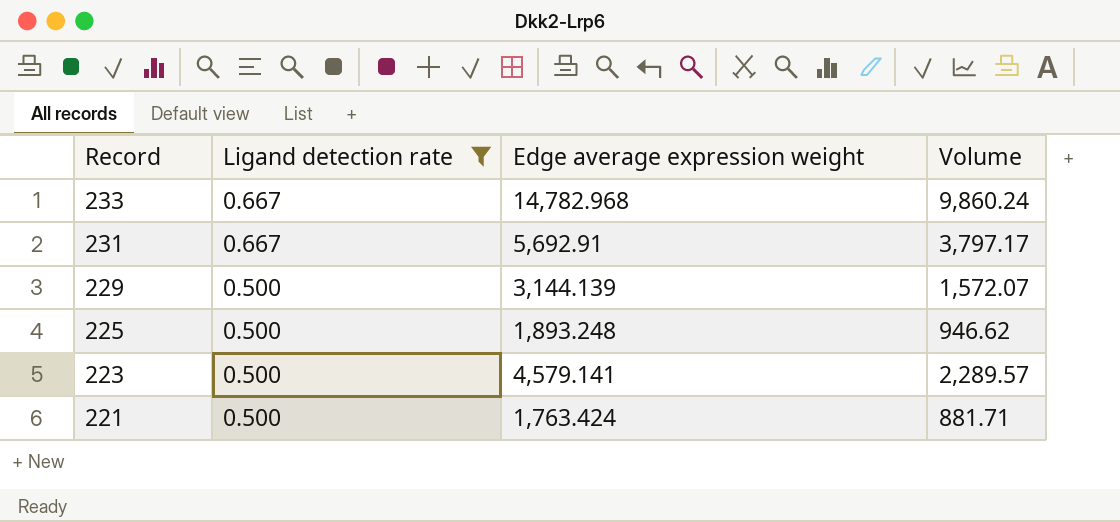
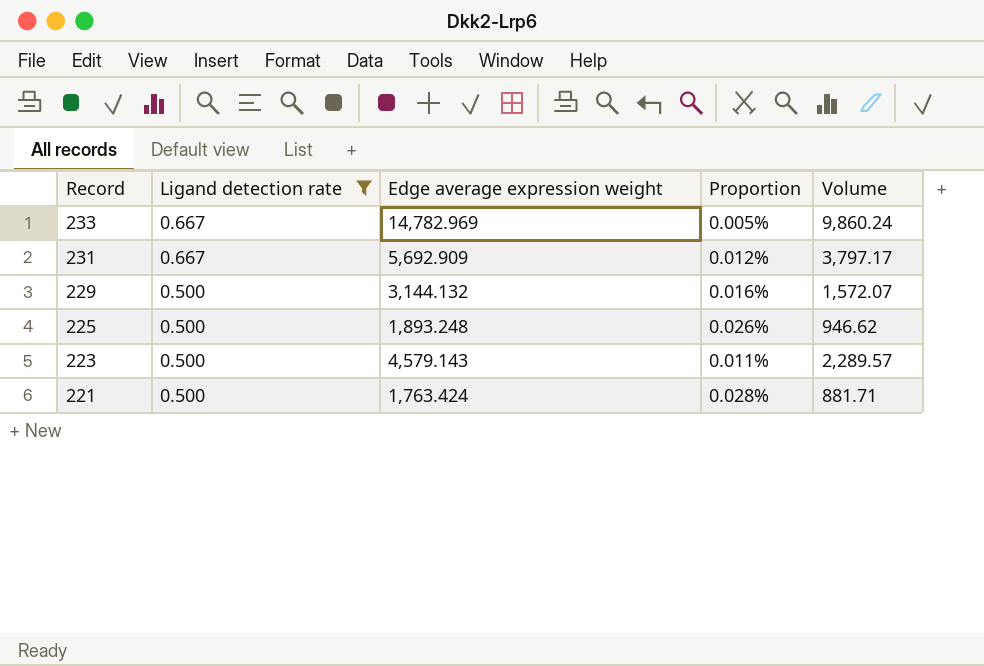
column Proportion | formula: none -> [Ligand detection rate] / [Edge average expression weight]
233 | Edge average expression weight: 14,782.968 -> 14,782.969
231 | Edge average expression weight: 5,692.91 -> 5,692.909
229 | Edge average expression weight: 3,144.139 -> 3,144.132
223 | Edge average expression weight: 4,579.141 -> 4,579.143

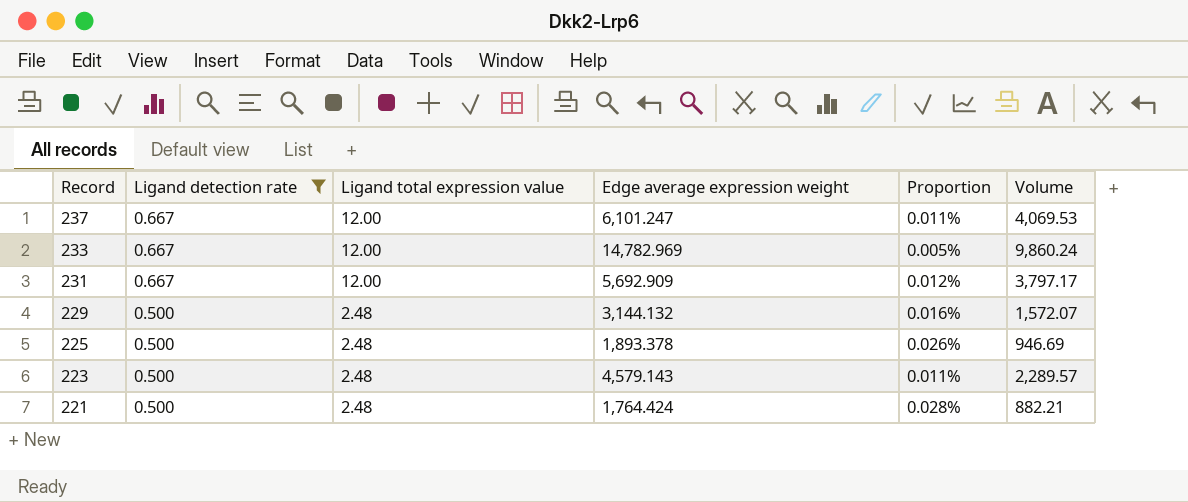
column Ligand total expression value | position: none -> 3
row 237: none -> 0.667 | 12.00 | 6,101.247 | 0.011% | 4,069.53
225 | Edge average expression weight: 1,893.248 -> 1,893.378
225 | Volume: 946.62 -> 946.69
221 | Edge average expression weight: 1,763.424 -> 1,764.424
221 | Volume: 881.71 -> 882.21

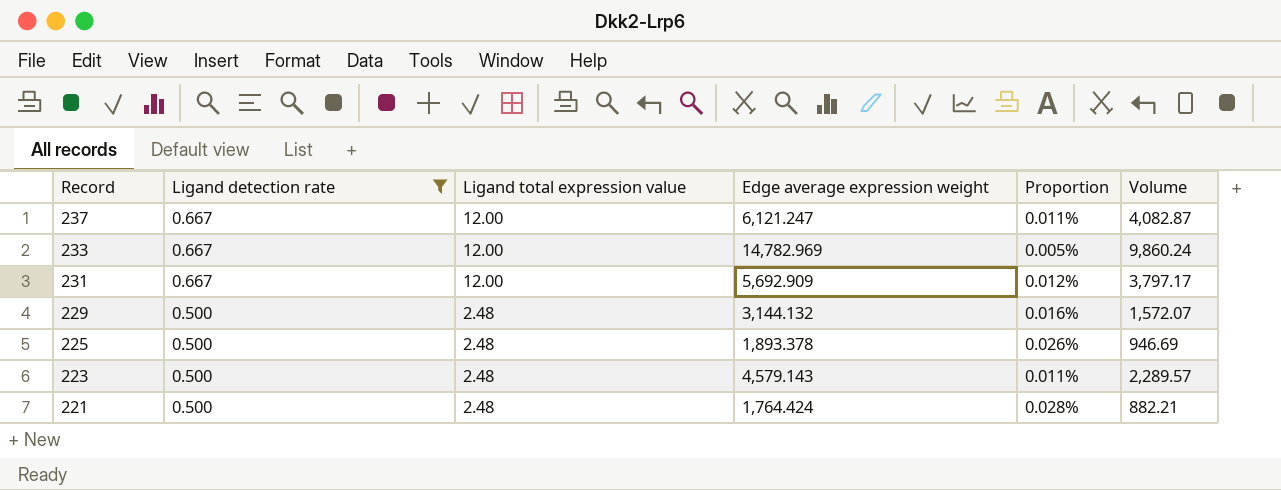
237 | Edge average expression weight: 6,101.247 -> 6,121.247
237 | Volume: 4,069.53 -> 4,082.87

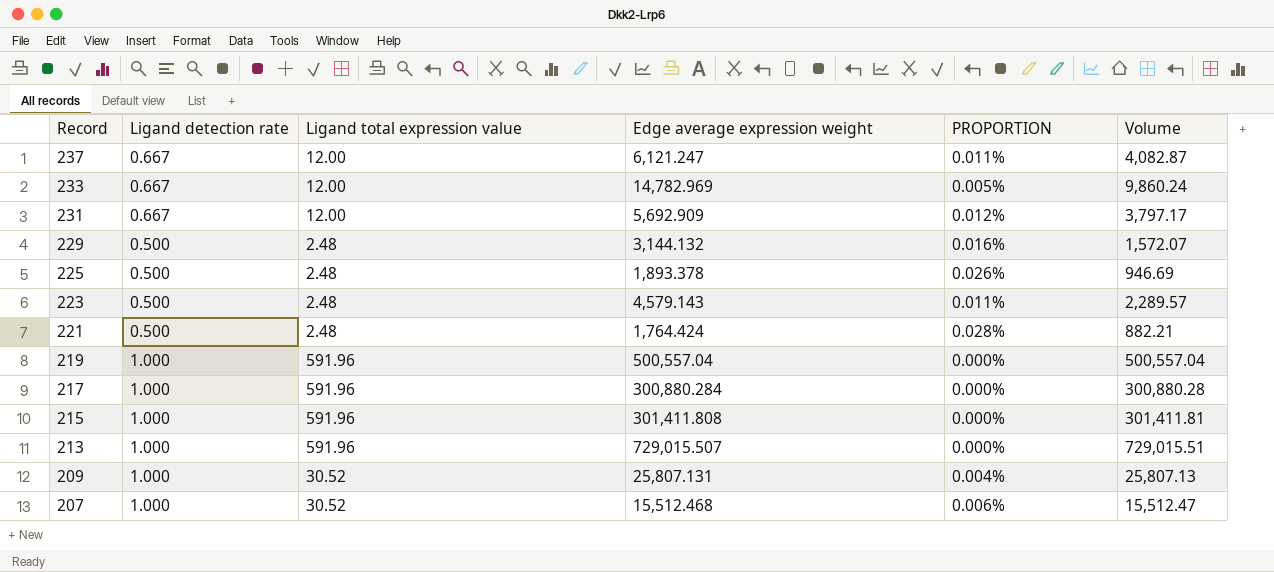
filter: Ligand detection rate != 1.000 -> none
column name: Proportion -> PROPORTION

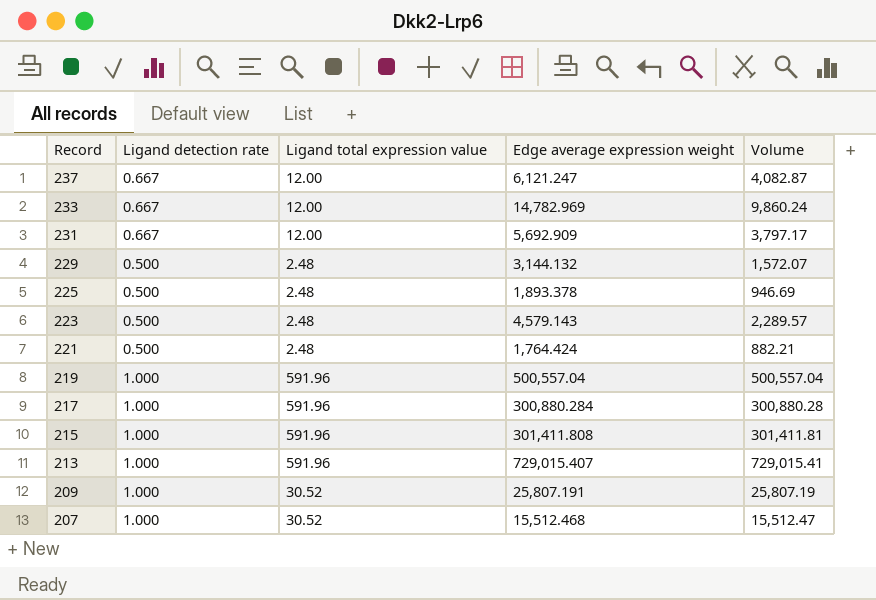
column PROPORTION | formula: [Ligand detection rate] / [Edge average expression weight] -> none
213 | Edge average expression weight: 729,015.507 -> 729,015.407
213 | Volume: 729,015.51 -> 729,015.41
209 | Edge average expression weight: 25,807.131 -> 25,807.191
209 | Volume: 25,807.13 -> 25,807.19

